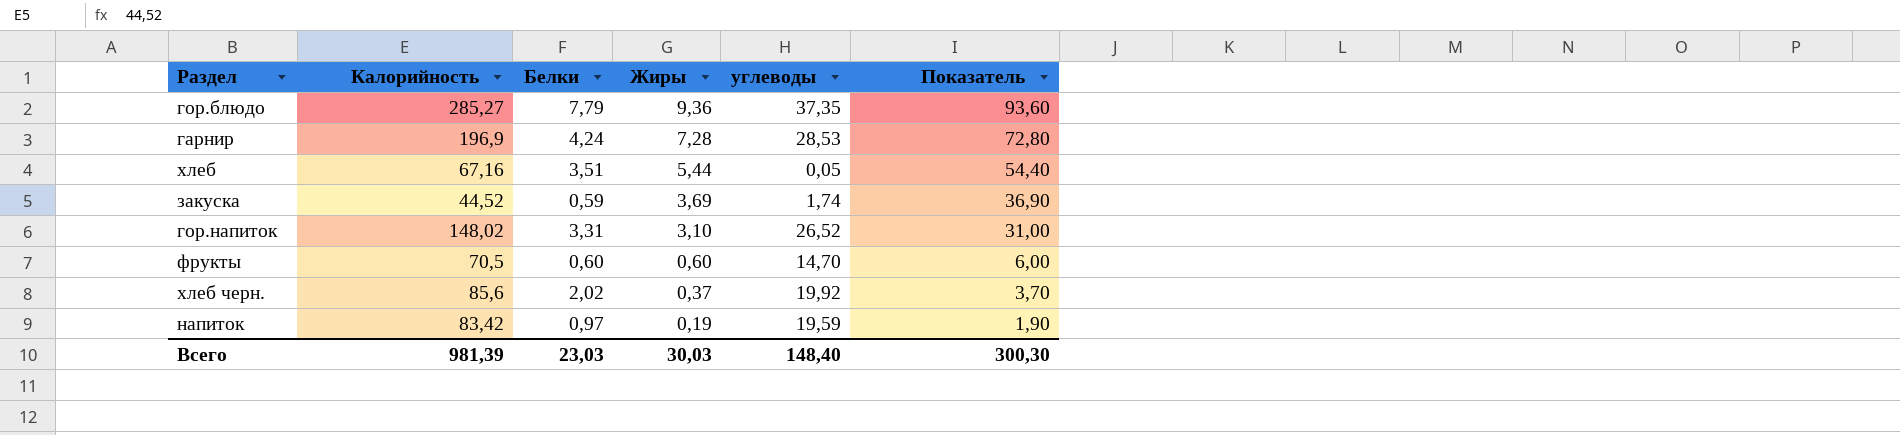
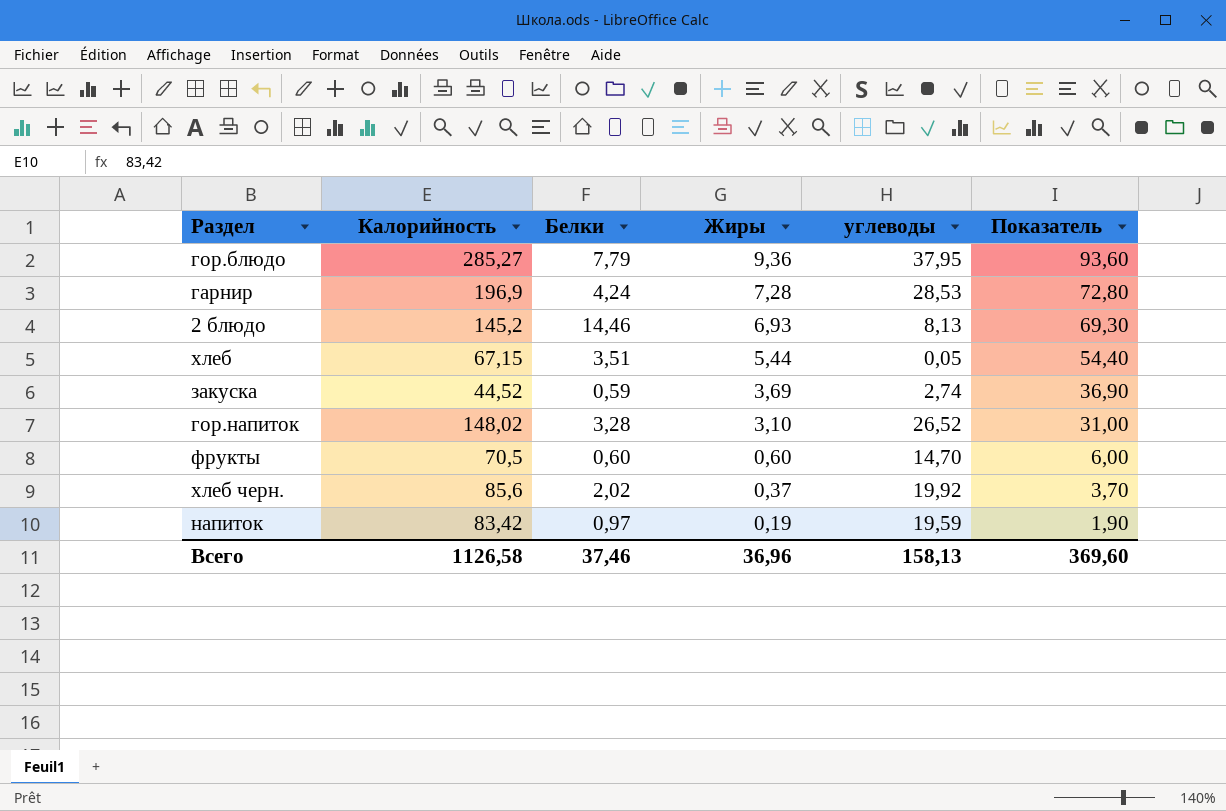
гор.блюдо | углеводы: 37,35 -> 37,95
row 2 блюдо: none -> 145,2 | 14,46 | 6,93 | 8,13 | 69,30
хлеб | Калорийность: 67,16 -> 67,15
закуска | углеводы: 1,74 -> 2,74
гор.напиток | Белки: 3,31 -> 3,28
Всего | Калорийность: 981,39 -> 1126,58
Всего | Белки: 23,03 -> 37,46
Всего | Жиры: 30,03 -> 36,96
Всего | углеводы: 148,40 -> 158,13
Всего | Показатель: 300,30 -> 369,60

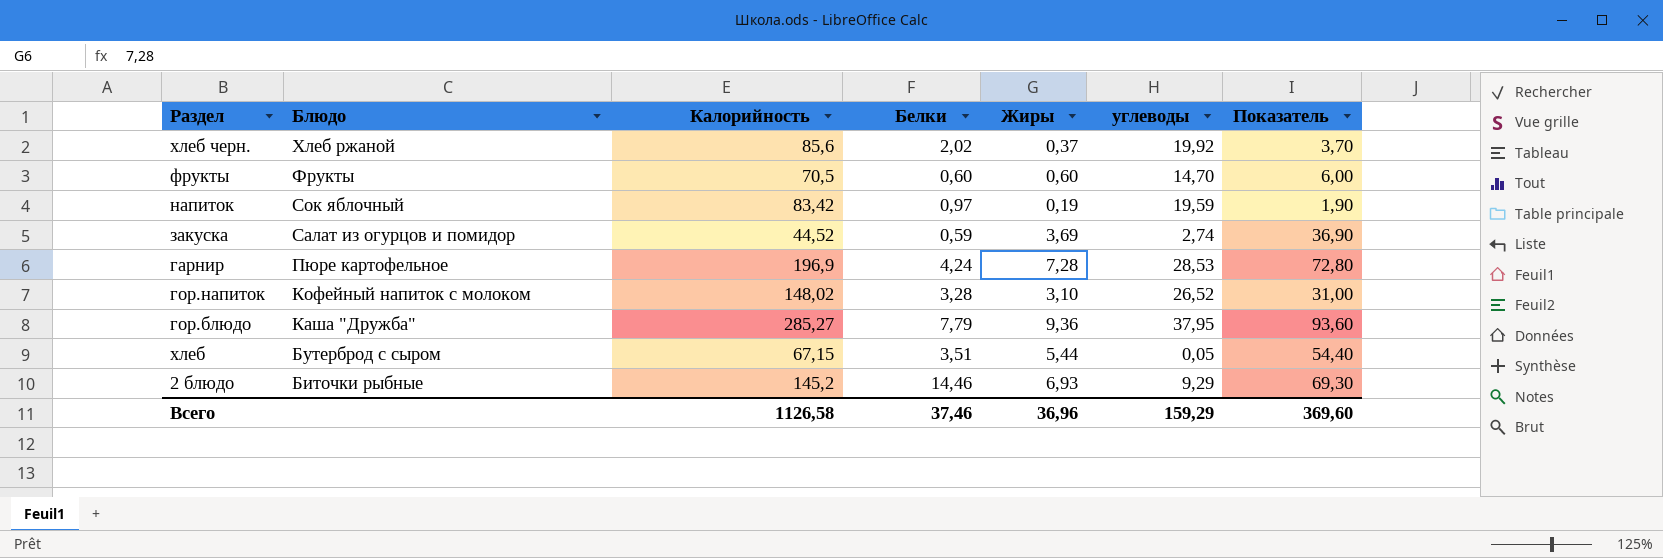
row order: Жиры descending -> Блюдо descending
column Блюдо | position: none -> 2
2 блюдо | углеводы: 8,13 -> 9,29
Всего | углеводы: 158,13 -> 159,29

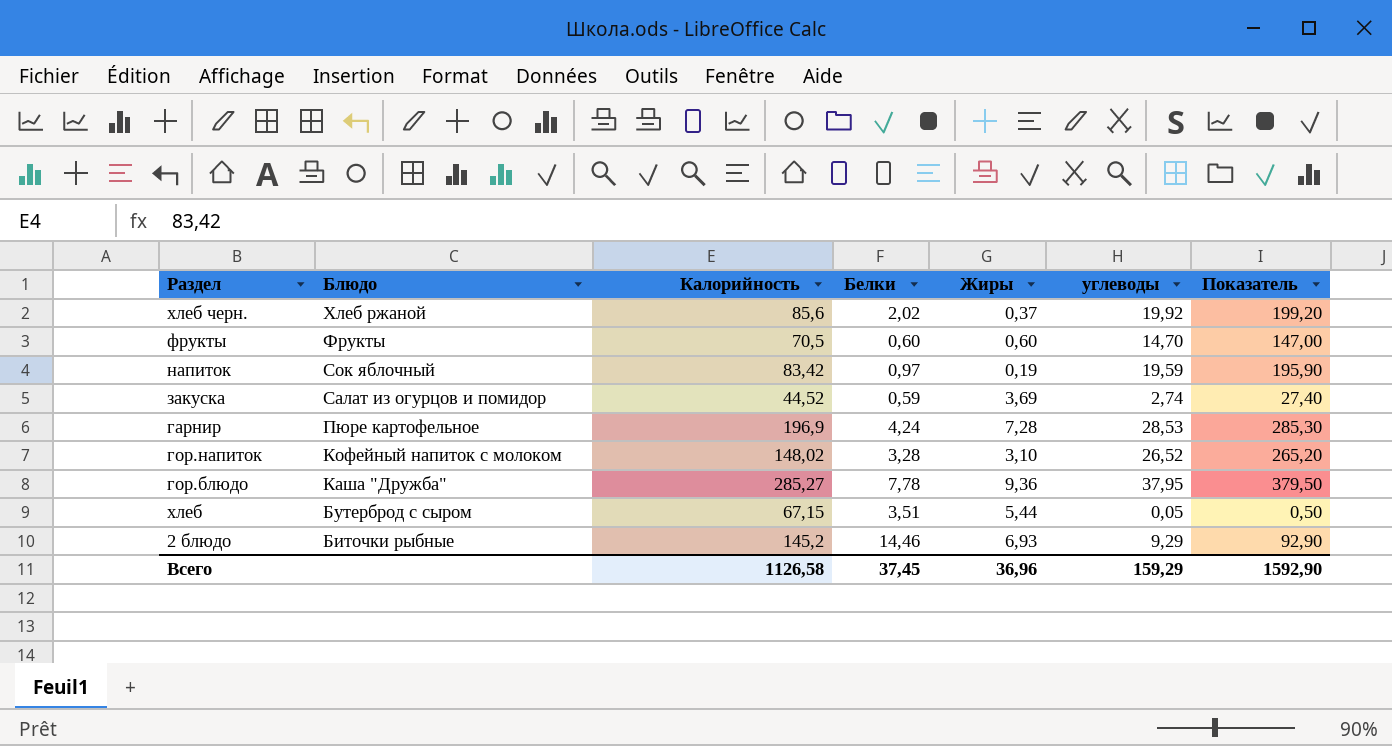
column Показатель | formula: [Жиры] * 10 -> [углеводы] * 10
гор.блюдо | Белки: 7,79 -> 7,78
Всего | Белки: 37,46 -> 37,45
Всего | Показатель: 369,60 -> 1592,90

